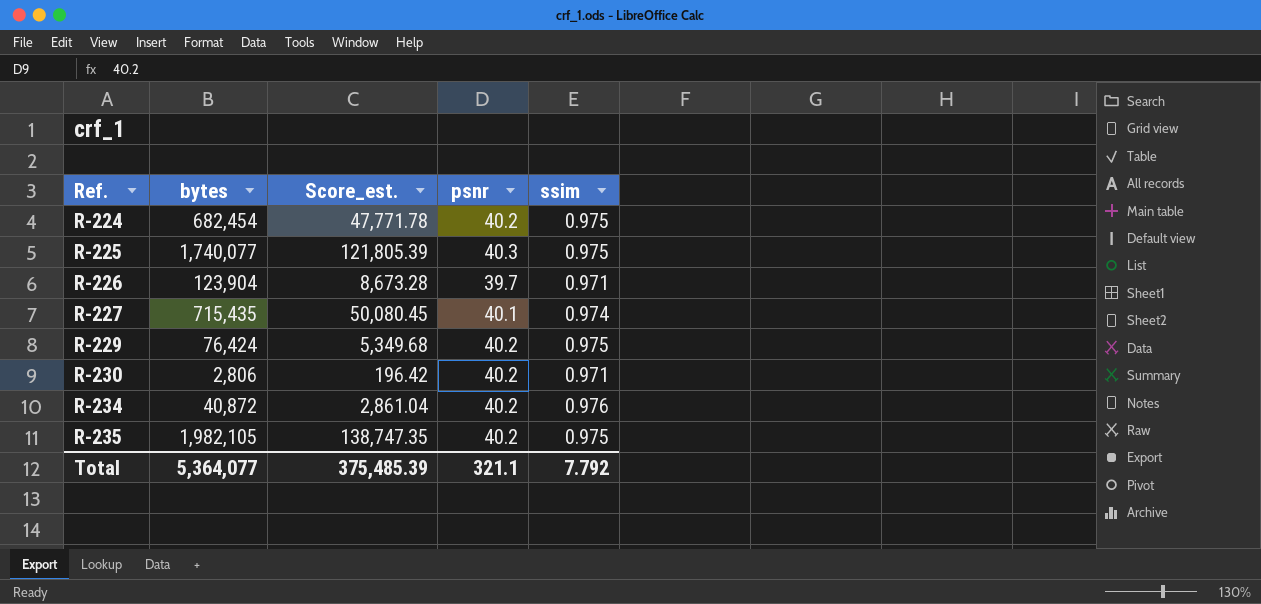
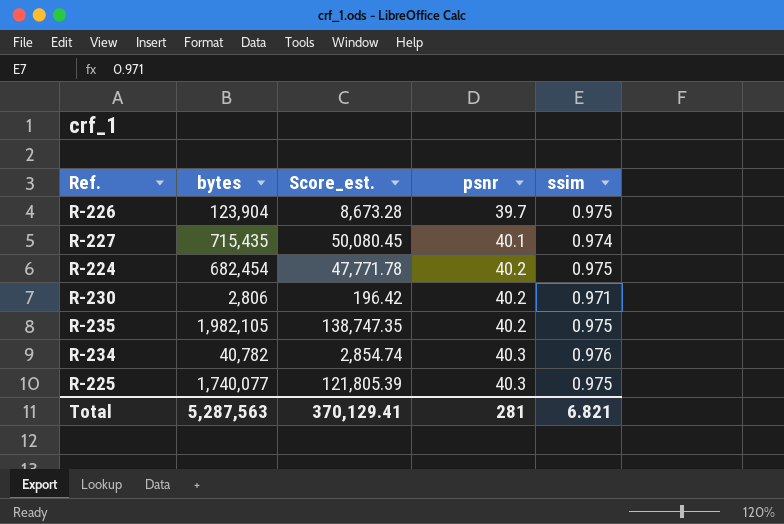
row order: Ref. ascending -> psnr ascending
row R-229: 76,424 | 5,349.68 | 40.2 | 0.975 -> none
R-226 | ssim: 0.971 -> 0.975
R-234 | bytes: 40,872 -> 40,782
R-234 | Score_est.: 2,861.04 -> 2,854.74
R-234 | psnr: 40.2 -> 40.3
Total | bytes: 5,364,077 -> 5,287,563
Total | Score_est.: 375,485.39 -> 370,129.41
Total | psnr: 321.1 -> 281
Total | ssim: 7.792 -> 6.821

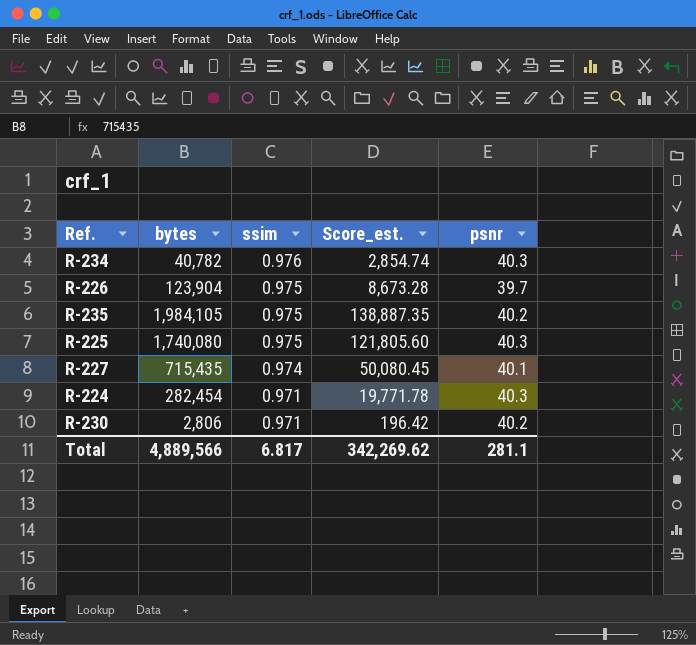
row order: psnr ascending -> ssim descending
column ssim | position: 5 -> 3
R-235 | bytes: 1,982,105 -> 1,984,105
R-235 | Score_est.: 138,747.35 -> 138,887.35
R-225 | bytes: 1,740,077 -> 1,740,080
R-225 | Score_est.: 121,805.39 -> 121,805.60
R-224 | bytes: 682,454 -> 282,454
R-224 | ssim: 0.975 -> 0.971
R-224 | Score_est.: 47,771.78 -> 19,771.78
R-224 | psnr: 40.2 -> 40.3
Total | bytes: 5,287,563 -> 4,889,566
Total | ssim: 6.821 -> 6.817
Total | Score_est.: 370,129.41 -> 342,269.62
Total | psnr: 281 -> 281.1

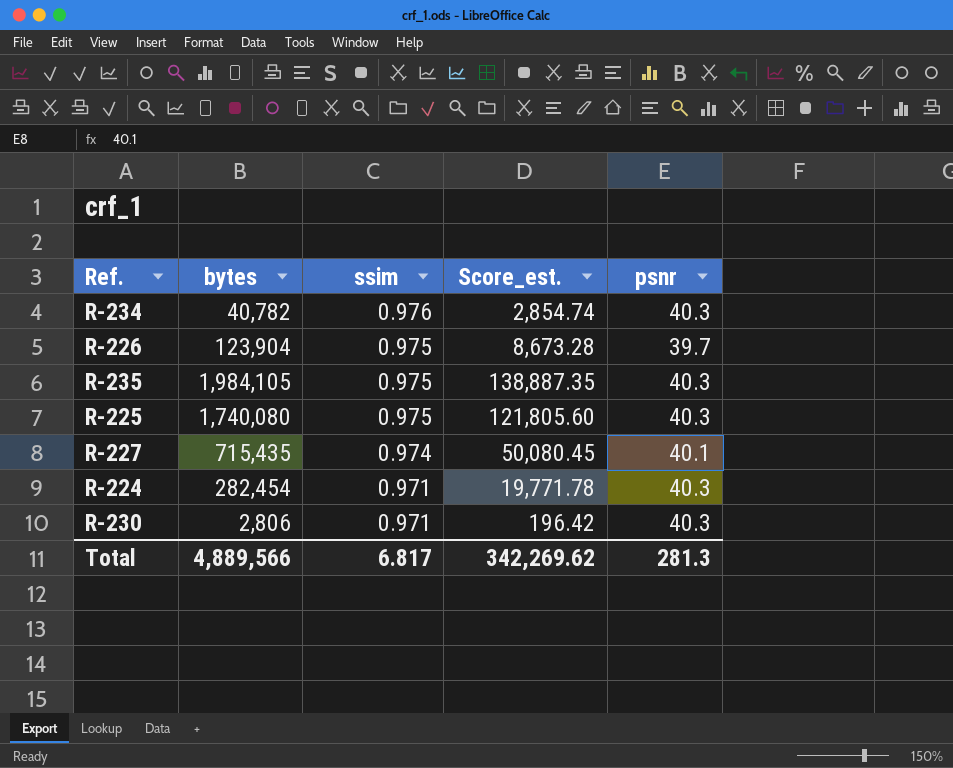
R-235 | psnr: 40.2 -> 40.3
R-230 | psnr: 40.2 -> 40.3
Total | psnr: 281.1 -> 281.3

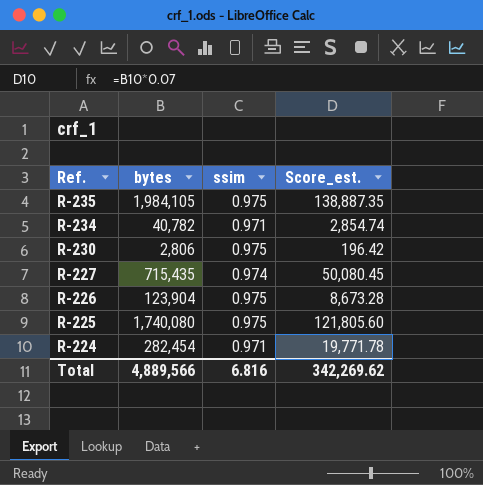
row order: ssim descending -> Ref. descending
column psnr | position: 5 -> none
R-234 | ssim: 0.976 -> 0.971
R-230 | ssim: 0.971 -> 0.975
Total | ssim: 6.817 -> 6.816

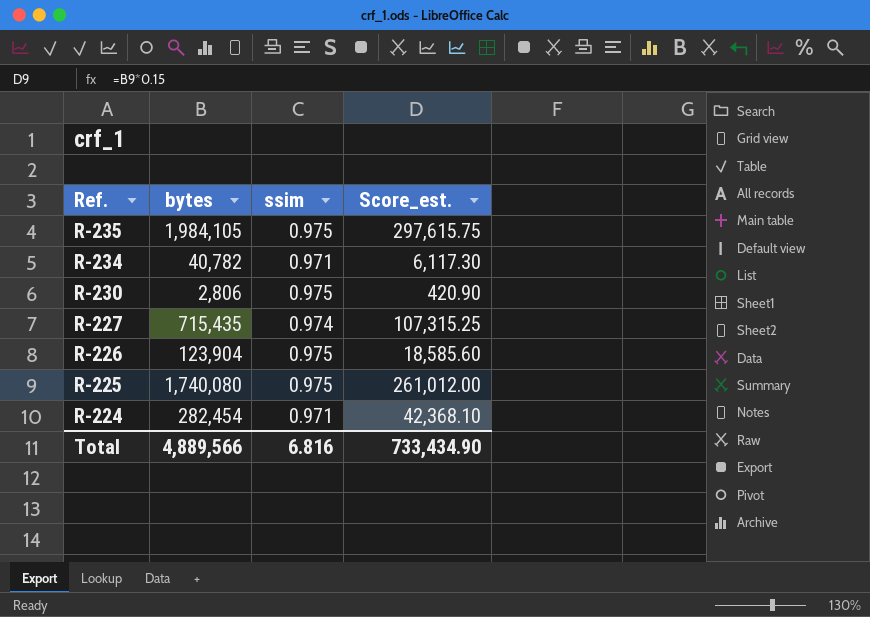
column Score_est. | formula: [bytes] * 0.07 -> [bytes] * 0.15
Total | Score_est.: 342,269.62 -> 733,434.90

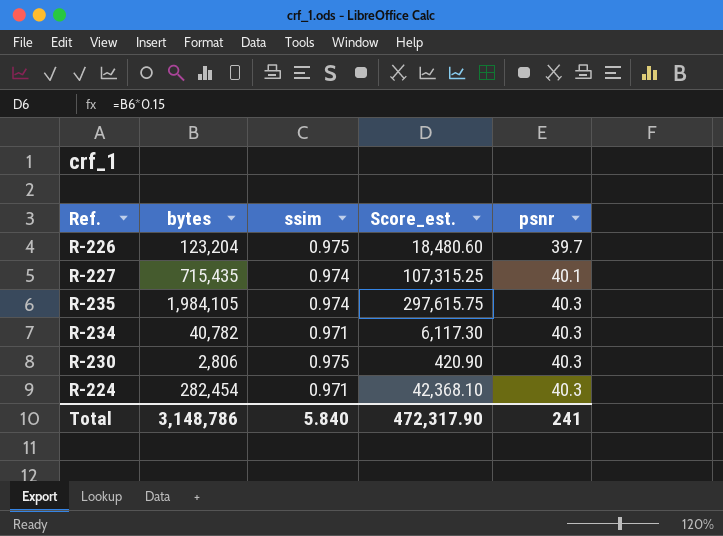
row order: Ref. descending -> psnr ascending
column psnr | position: none -> 5
row R-225: 1,740,080 | 0.975 | 261,012.00 -> none
R-226 | bytes: 123,904 -> 123,204
R-226 | Score_est.: 18,585.60 -> 18,480.60
R-235 | ssim: 0.975 -> 0.974
Total | bytes: 4,889,566 -> 3,148,786
Total | ssim: 6.816 -> 5.840
Total | Score_est.: 733,434.90 -> 472,317.90

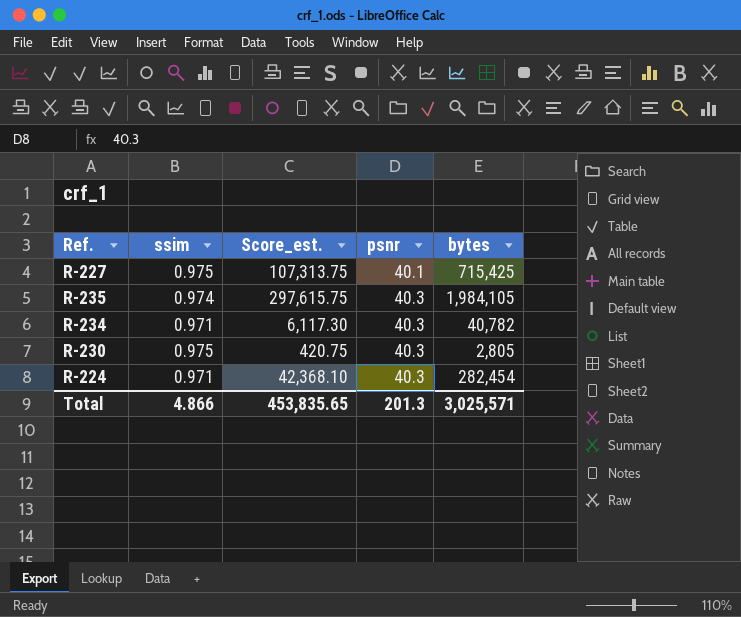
column bytes | position: 2 -> 5
row R-226: 123,204 | 0.975 | 18,480.60 | 39.7 -> none
R-227 | ssim: 0.974 -> 0.975
R-227 | Score_est.: 107,315.25 -> 107,313.75
R-227 | bytes: 715,435 -> 715,425
R-230 | Score_est.: 420.90 -> 420.75
R-230 | bytes: 2,806 -> 2,805
Total | ssim: 5.840 -> 4.866
Total | Score_est.: 472,317.90 -> 453,835.65
Total | psnr: 241 -> 201.3
Total | bytes: 3,148,786 -> 3,025,571

